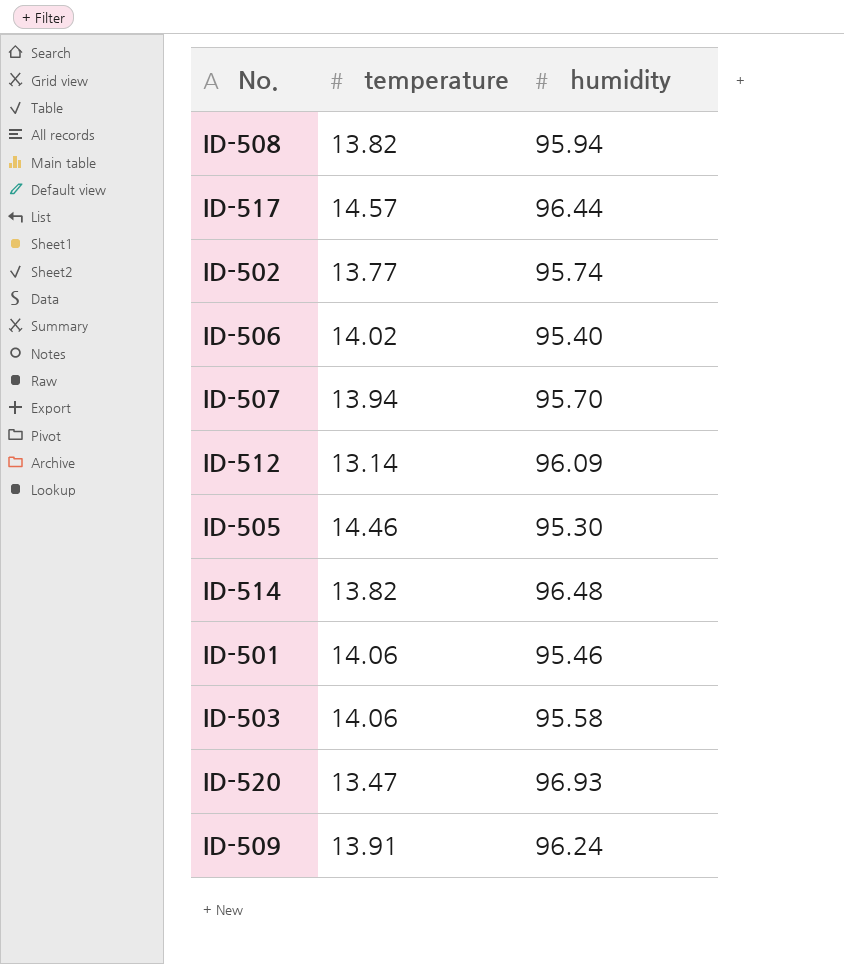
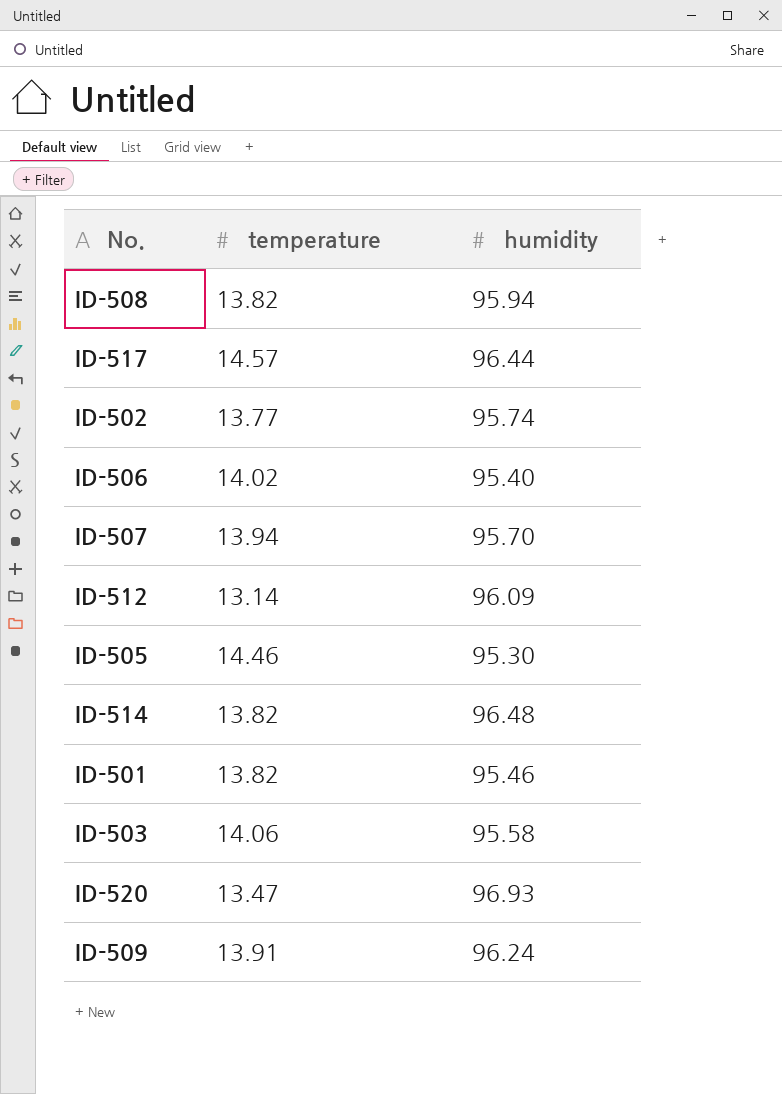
ID-501 | temperature: 14.06 -> 13.82

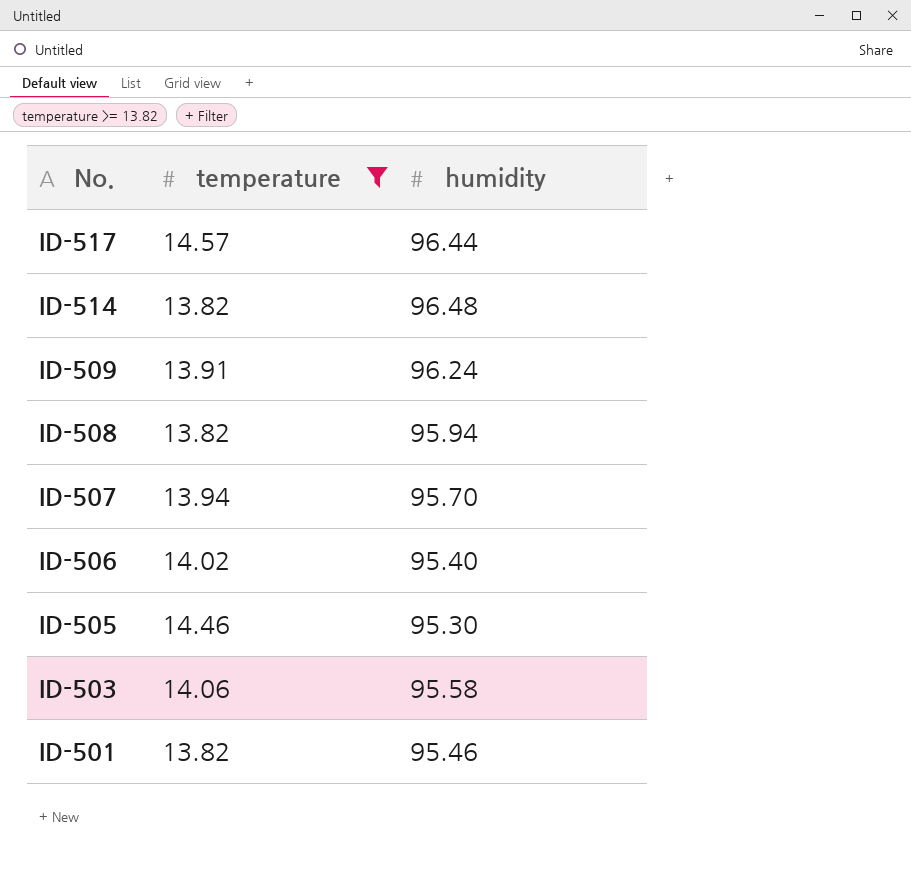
filter: none -> temperature >= 13.82
row order: none -> No. descending

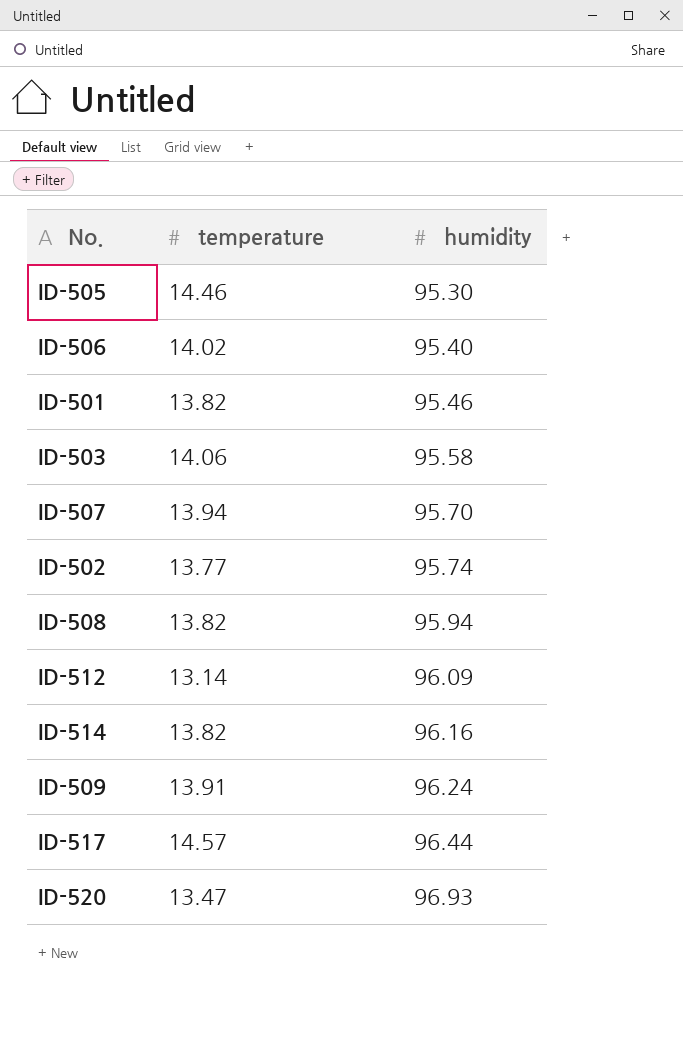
filter: temperature >= 13.82 -> none
row order: No. descending -> humidity ascending
ID-514 | humidity: 96.48 -> 96.16

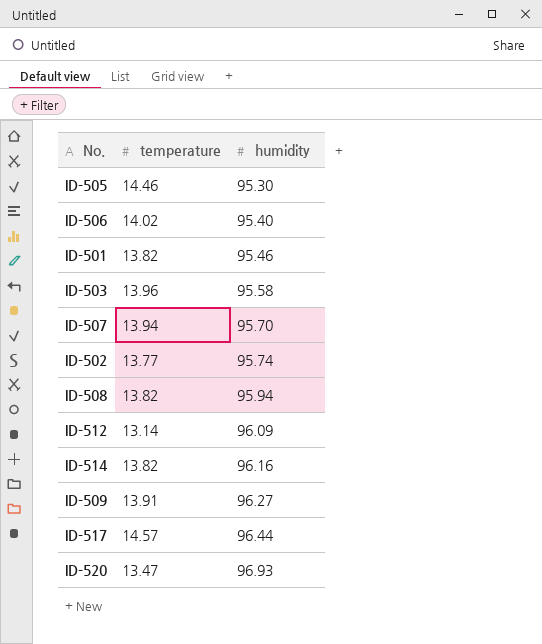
ID-503 | temperature: 14.06 -> 13.96
ID-509 | humidity: 96.24 -> 96.27

